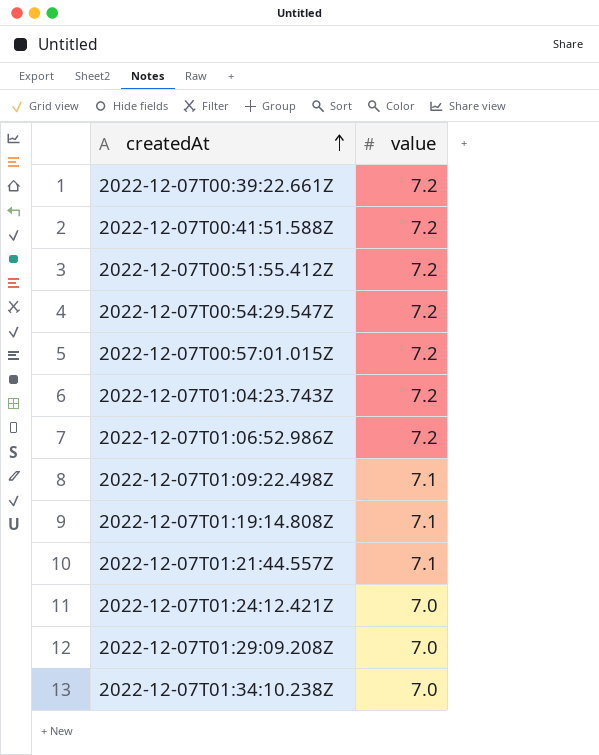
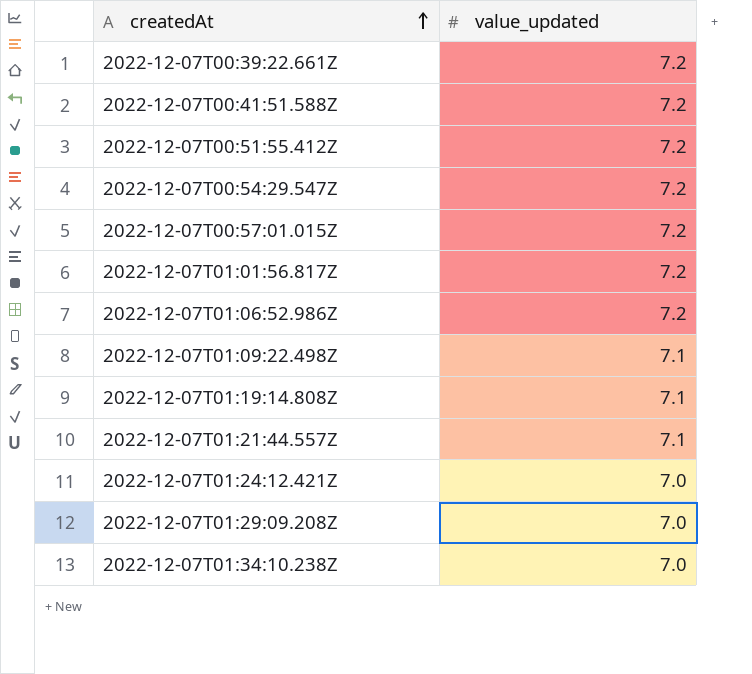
column name: value -> value_updated
row 2022-12-07T01:04:23.743Z: 7.2 -> none
row 2022-12-07T01:01:56.817Z: none -> 7.2

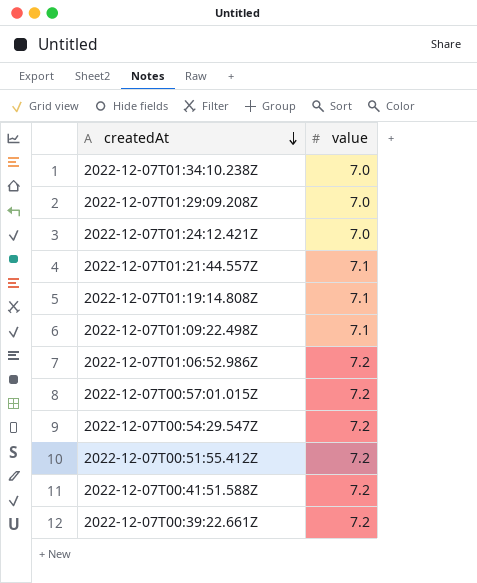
row order: createdAt ascending -> createdAt descending
column name: value_updated -> value
row 2022-12-07T01:01:56.817Z: 7.2 -> none

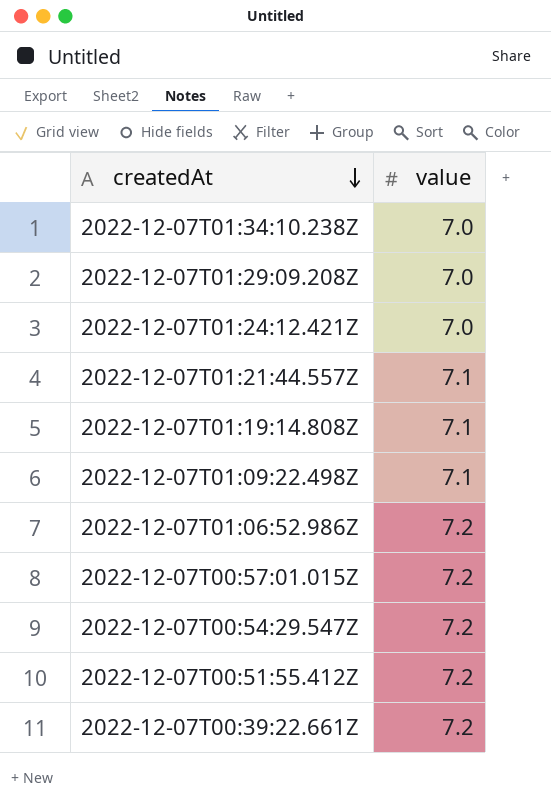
row 2022-12-07T00:41:51.588Z: 7.2 -> none

